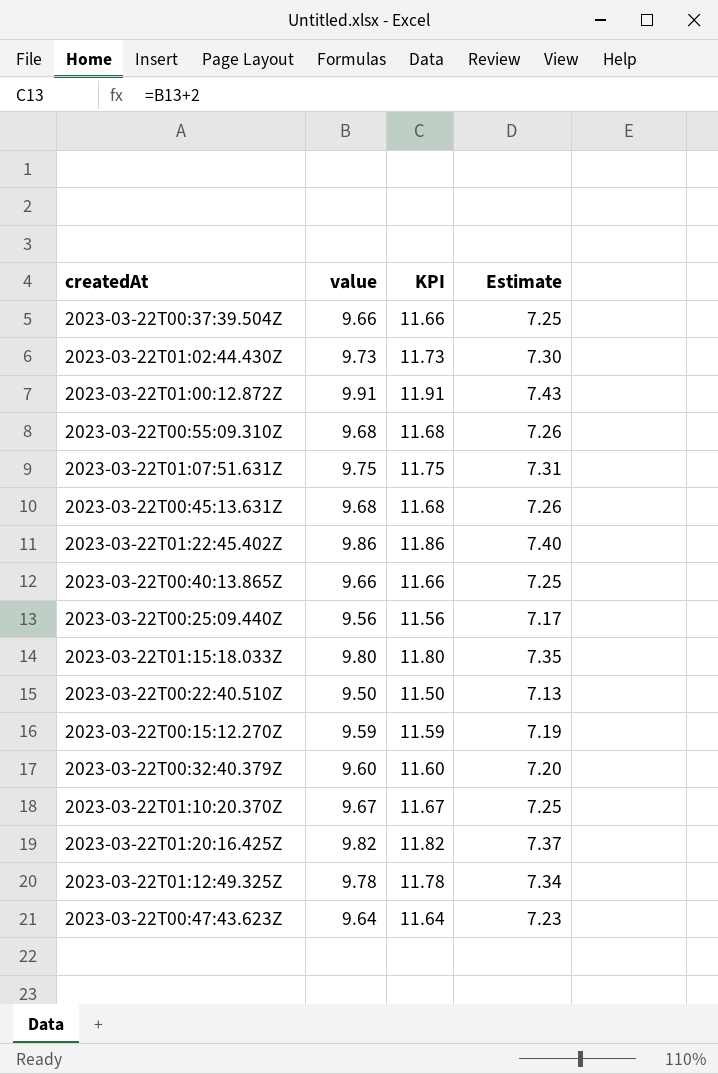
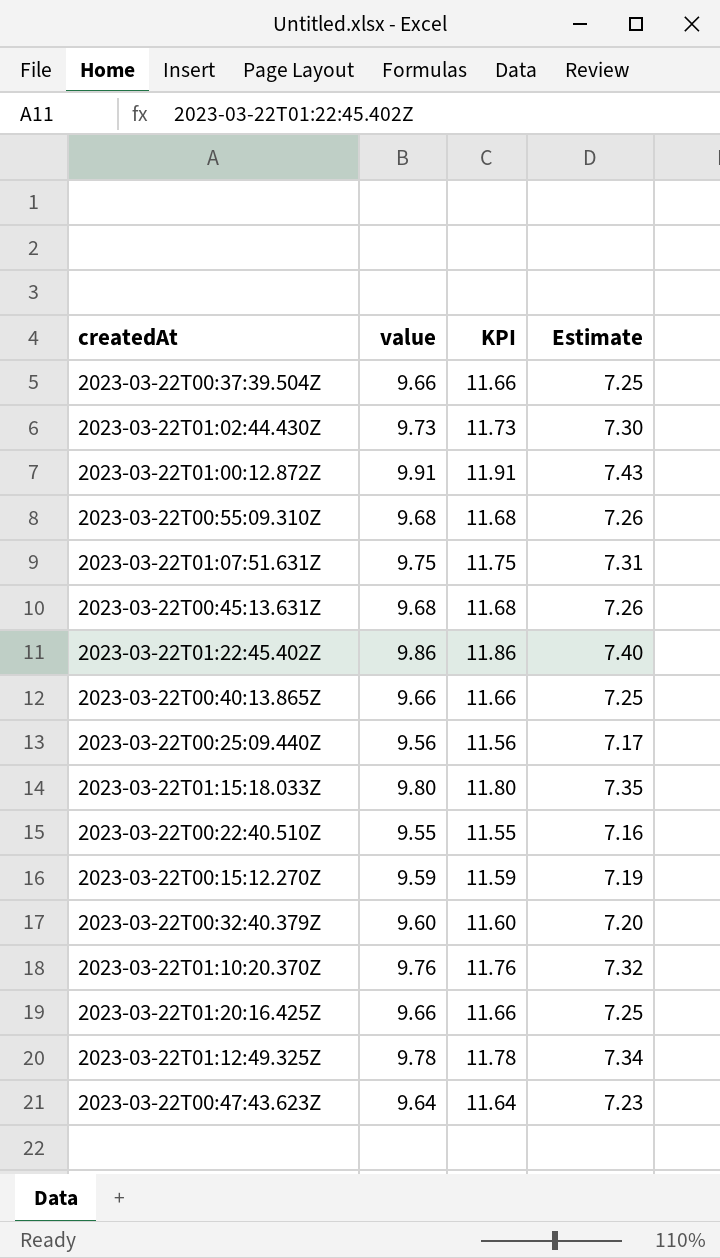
2023-03-22T00:22:40.510Z | value: 9.50 -> 9.55
2023-03-22T00:22:40.510Z | KPI: 11.50 -> 11.55
2023-03-22T00:22:40.510Z | Estimate: 7.13 -> 7.16
2023-03-22T01:10:20.370Z | value: 9.67 -> 9.76
2023-03-22T01:10:20.370Z | KPI: 11.67 -> 11.76
2023-03-22T01:10:20.370Z | Estimate: 7.25 -> 7.32
2023-03-22T01:20:16.425Z | value: 9.82 -> 9.66
2023-03-22T01:20:16.425Z | KPI: 11.82 -> 11.66
2023-03-22T01:20:16.425Z | Estimate: 7.37 -> 7.25

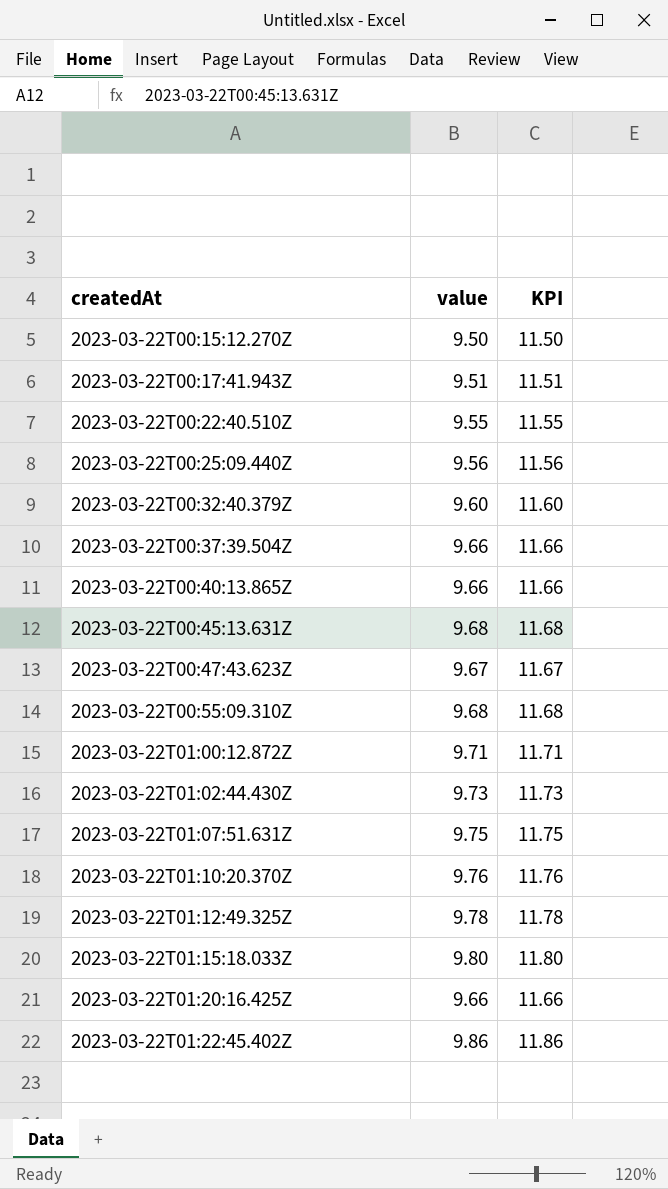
row order: none -> createdAt ascending
column Estimate | formula: [value] * 0.75 -> none
2023-03-22T00:15:12.270Z | value: 9.59 -> 9.50
2023-03-22T00:15:12.270Z | KPI: 11.59 -> 11.50
row 2023-03-22T00:17:41.943Z: none -> 9.51 | 11.51
2023-03-22T00:47:43.623Z | value: 9.64 -> 9.67
2023-03-22T00:47:43.623Z | KPI: 11.64 -> 11.67
2023-03-22T01:00:12.872Z | value: 9.91 -> 9.71
2023-03-22T01:00:12.872Z | KPI: 11.91 -> 11.71

